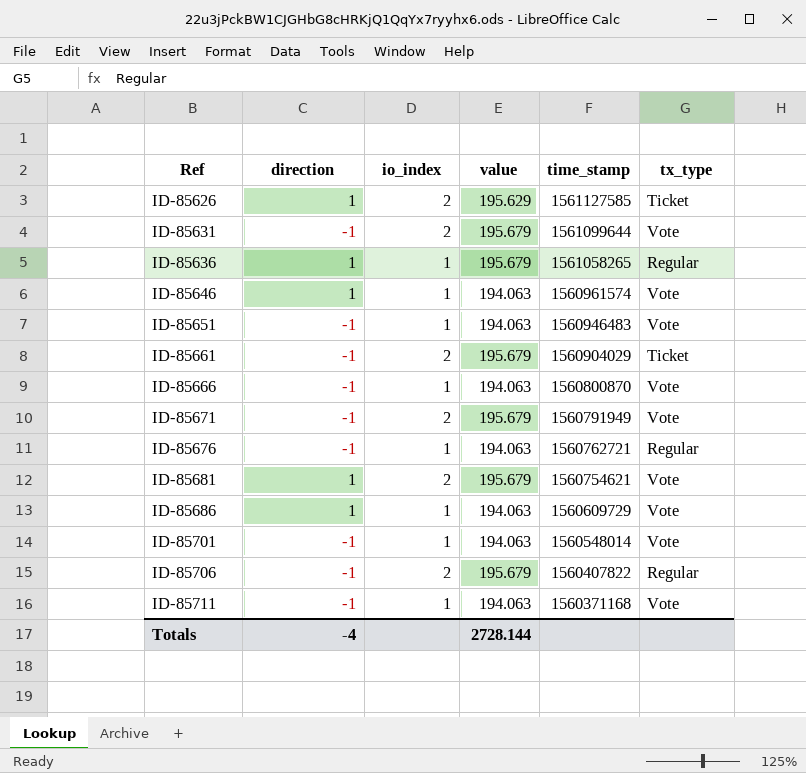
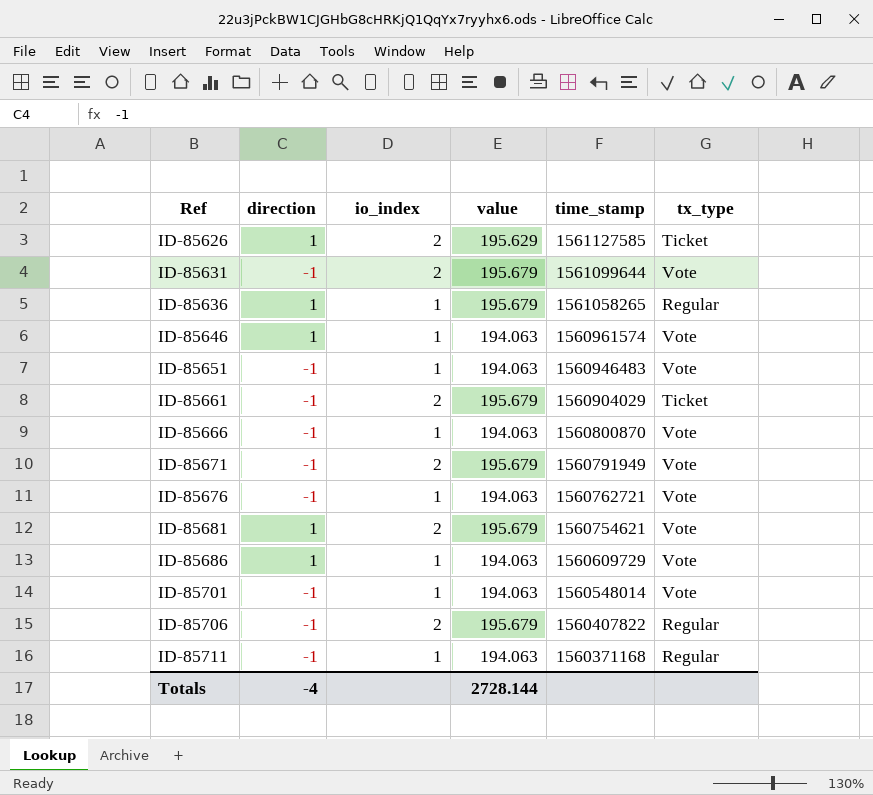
ID-85676 | tx_type: Regular -> Vote
ID-85711 | tx_type: Vote -> Regular

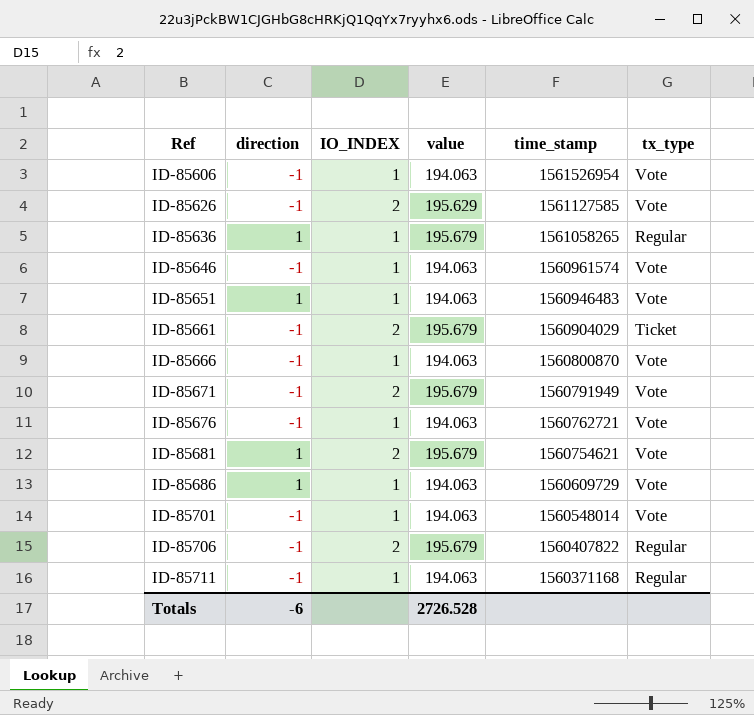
column name: io_index -> IO_INDEX
row ID-85631: -1 | 2 | 195.679 | 1561099644 | Vote -> none
row ID-85606: none -> -1 | 1 | 194.063 | 1561526954 | Vote
ID-85626 | direction: 1 -> -1
ID-85626 | tx_type: Ticket -> Vote
ID-85646 | direction: 1 -> -1
ID-85651 | direction: -1 -> 1
Totals | direction: -4 -> -6
Totals | value: 2728.144 -> 2726.528

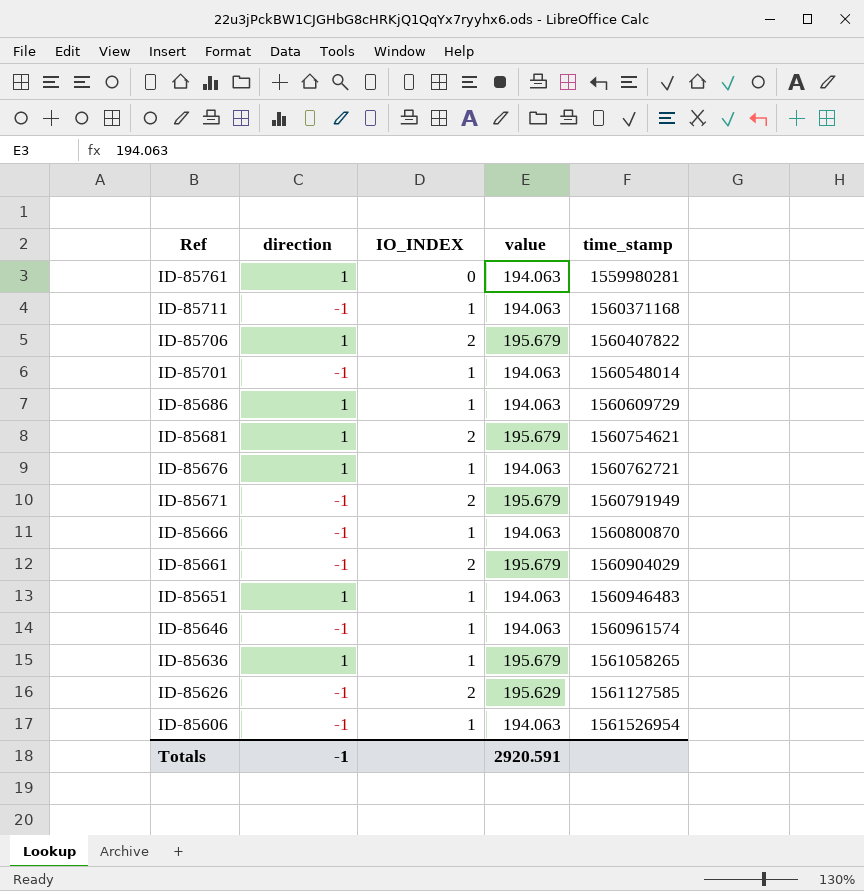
row order: Ref ascending -> Ref descending
column tx_type | position: 6 -> none
row ID-85761: none -> 1 | 0 | 194.063 | 1559980281
ID-85706 | direction: -1 -> 1
ID-85676 | direction: -1 -> 1
Totals | direction: -6 -> -1
Totals | value: 2726.528 -> 2920.591

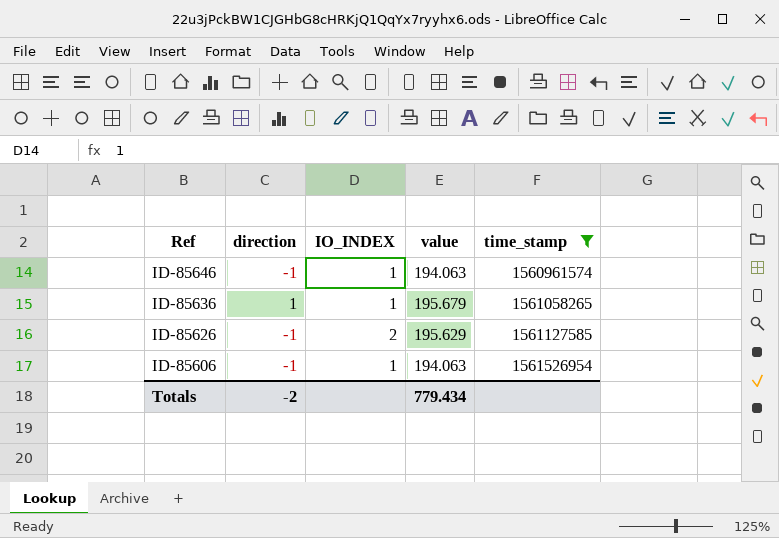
filter: none -> time_stamp >= 1560961574
Totals | direction: -1 -> -2
Totals | value: 2920.591 -> 779.434

